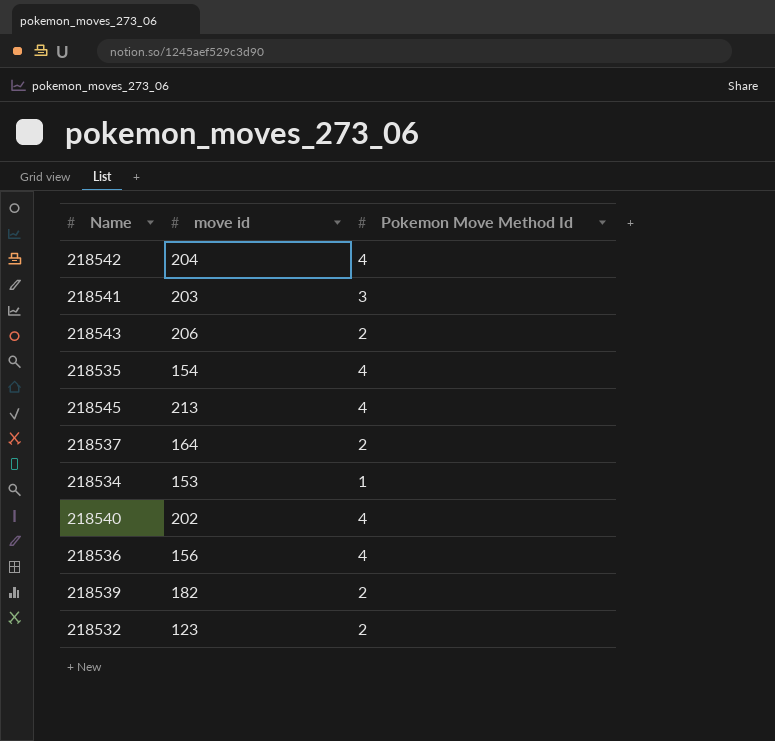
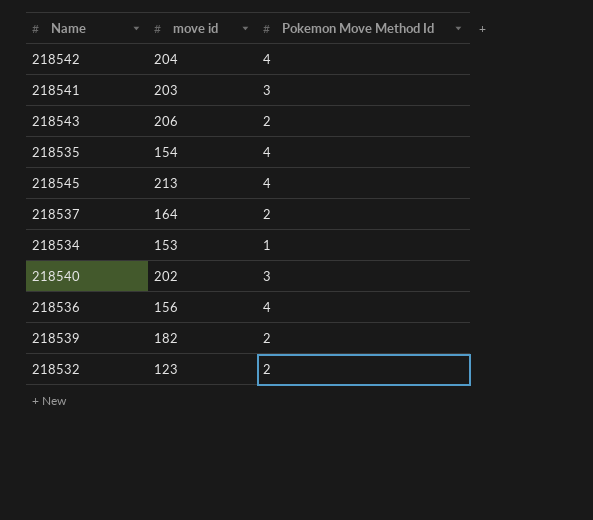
218540 | Pokemon Move Method Id: 4 -> 3

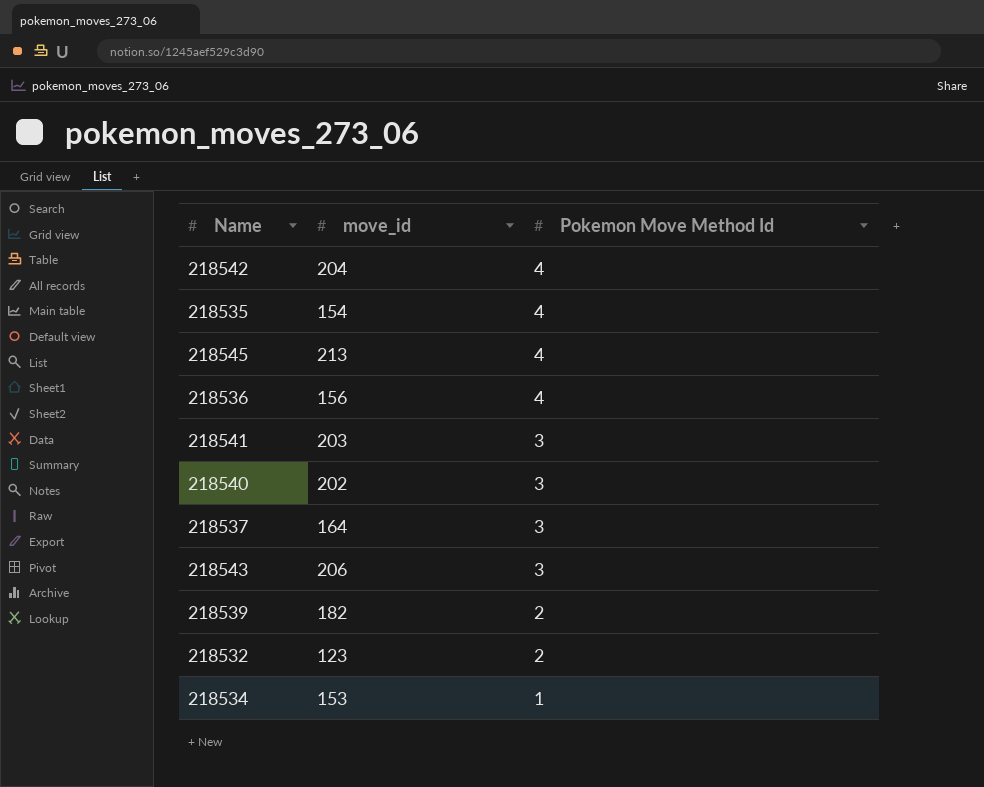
row order: none -> Pokemon Move Method Id descending
column name: move id -> move_id
218537 | Pokemon Move Method Id: 2 -> 3
218543 | Pokemon Move Method Id: 2 -> 3

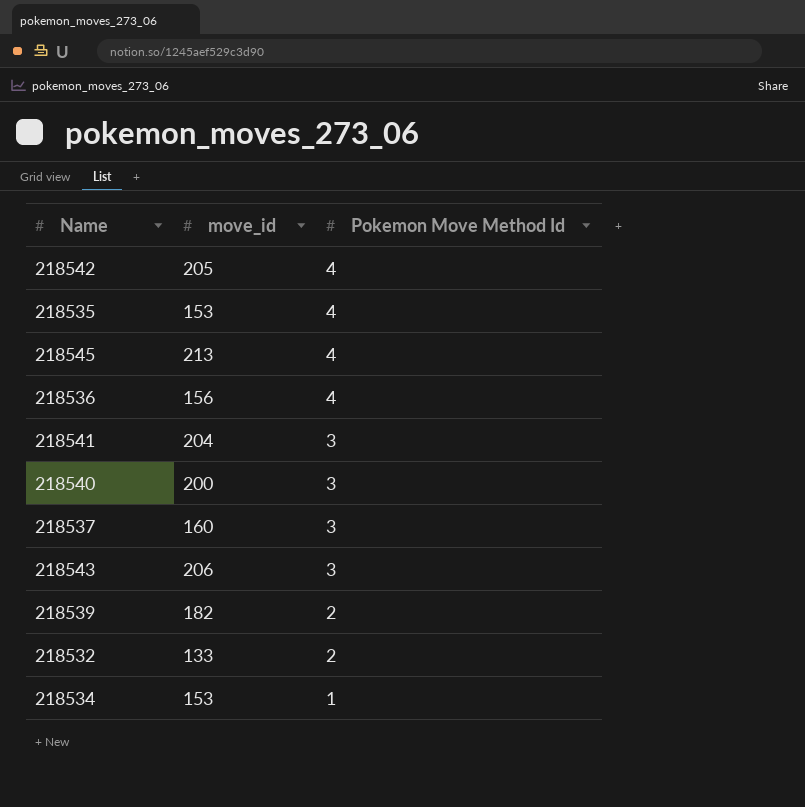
218542 | move_id: 204 -> 205
218535 | move_id: 154 -> 153
218541 | move_id: 203 -> 204
218540 | move_id: 202 -> 200
218537 | move_id: 164 -> 160
218532 | move_id: 123 -> 133

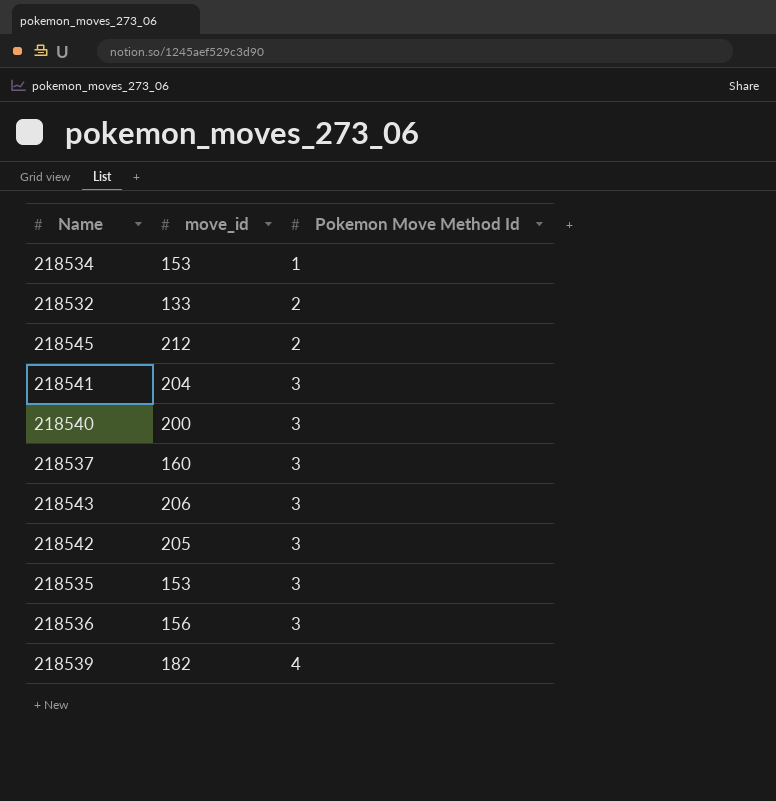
row order: Pokemon Move Method Id descending -> Pokemon Move Method Id ascending
218545 | move_id: 213 -> 212
218545 | Pokemon Move Method Id: 4 -> 2
218542 | Pokemon Move Method Id: 4 -> 3
218535 | Pokemon Move Method Id: 4 -> 3
218536 | Pokemon Move Method Id: 4 -> 3
218539 | Pokemon Move Method Id: 2 -> 4

